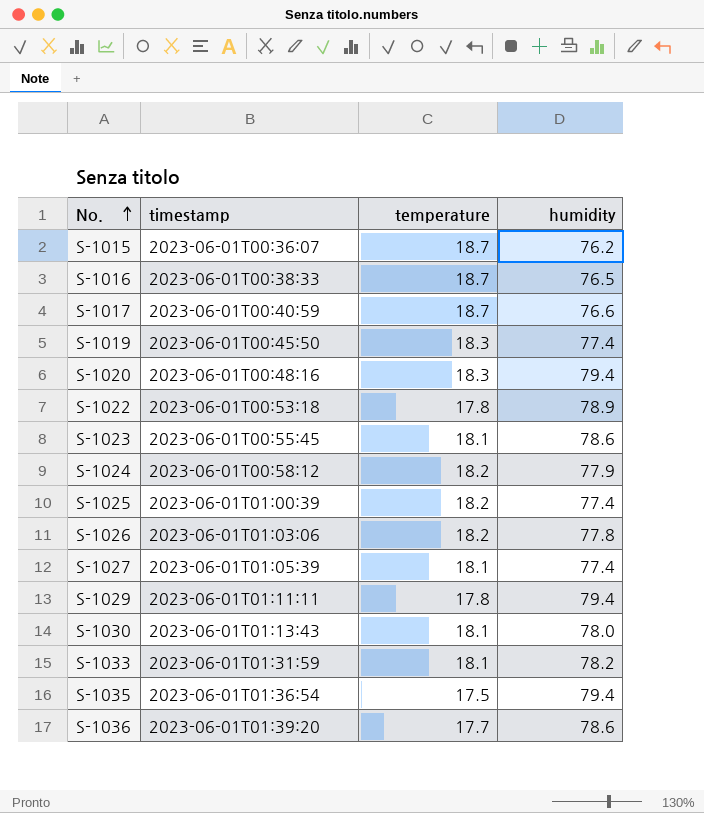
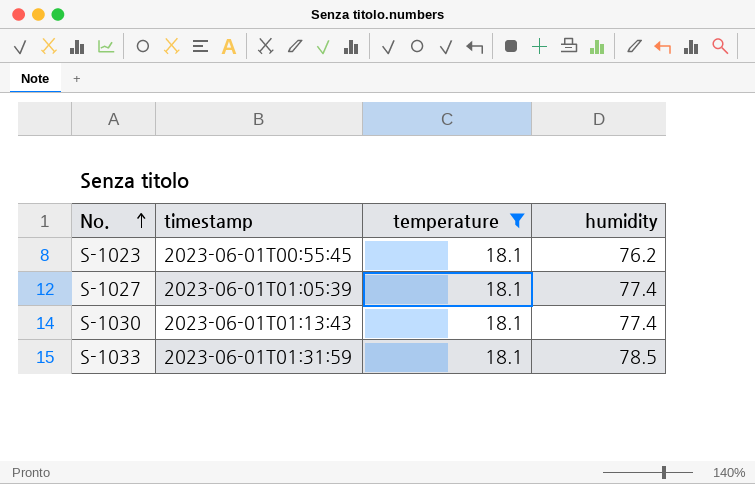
filter: none -> temperature = 18.1
S-1023 | humidity: 78.6 -> 76.2
S-1030 | humidity: 78.0 -> 77.4
S-1033 | humidity: 78.2 -> 78.5

